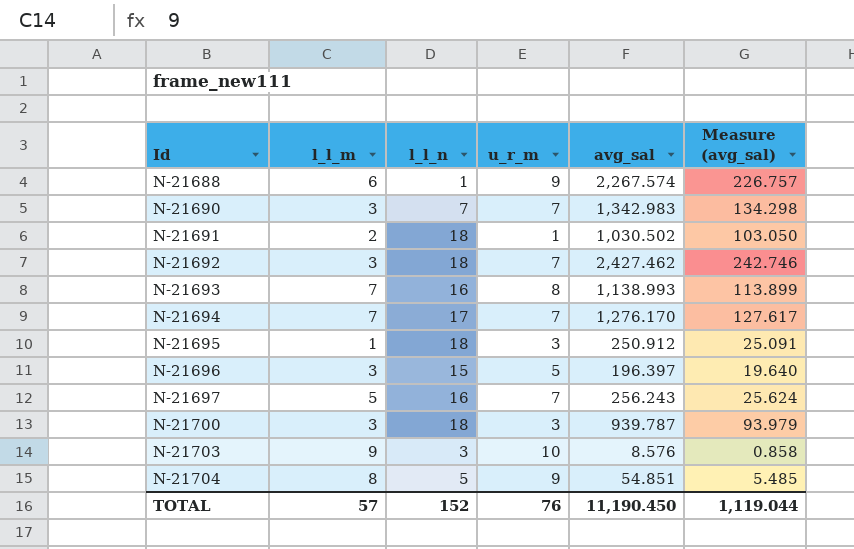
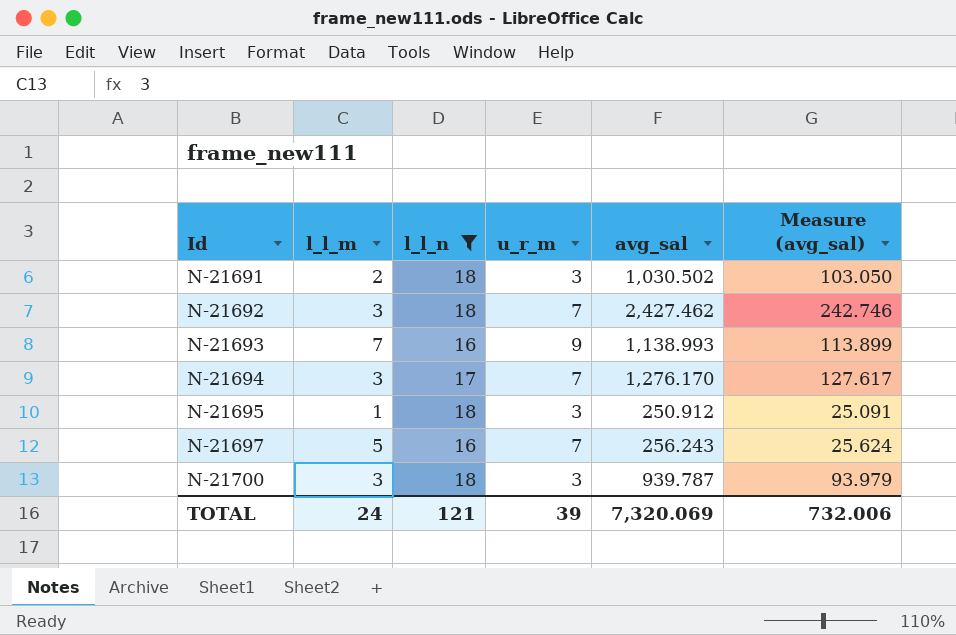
filter: none -> l_l_n >= 16
N-21691 | u_r_m: 1 -> 3
N-21693 | u_r_m: 8 -> 9
N-21694 | l_l_m: 7 -> 3
TOTAL | l_l_m: 57 -> 24
TOTAL | l_l_n: 152 -> 121
TOTAL | u_r_m: 76 -> 39
TOTAL | avg_sal: 11,190.450 -> 7,320.069
TOTAL | Measure (avg_sal): 1,119.044 -> 732.006

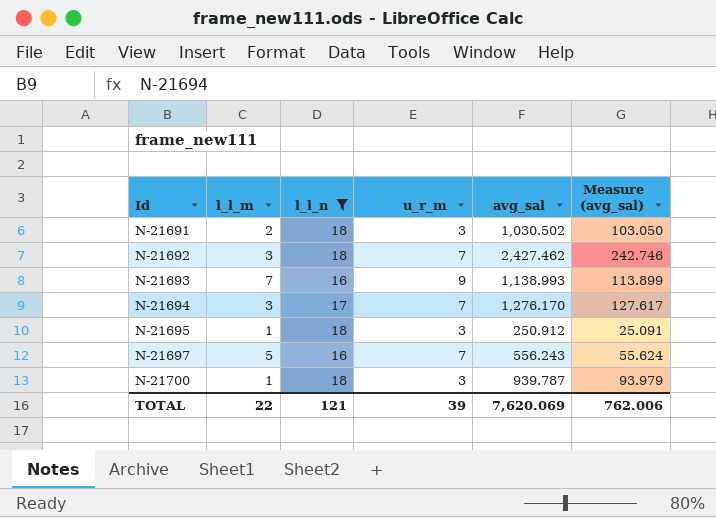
N-21697 | avg_sal: 256.243 -> 556.243
N-21697 | Measure (avg_sal): 25.624 -> 55.624
N-21700 | l_l_m: 3 -> 1
TOTAL | l_l_m: 24 -> 22
TOTAL | avg_sal: 7,320.069 -> 7,620.069
TOTAL | Measure (avg_sal): 732.006 -> 762.006

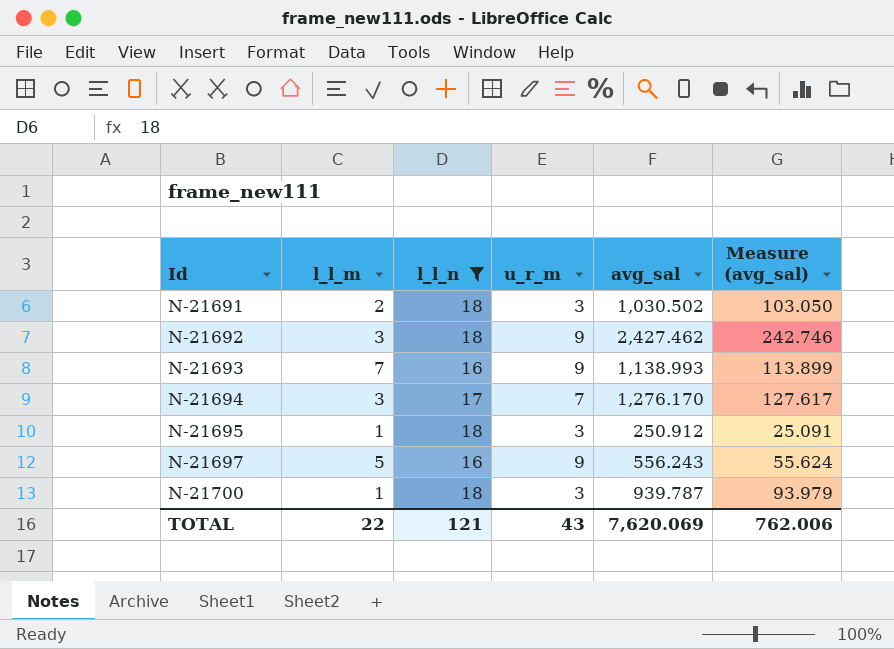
N-21692 | u_r_m: 7 -> 9
N-21697 | u_r_m: 7 -> 9
TOTAL | u_r_m: 39 -> 43

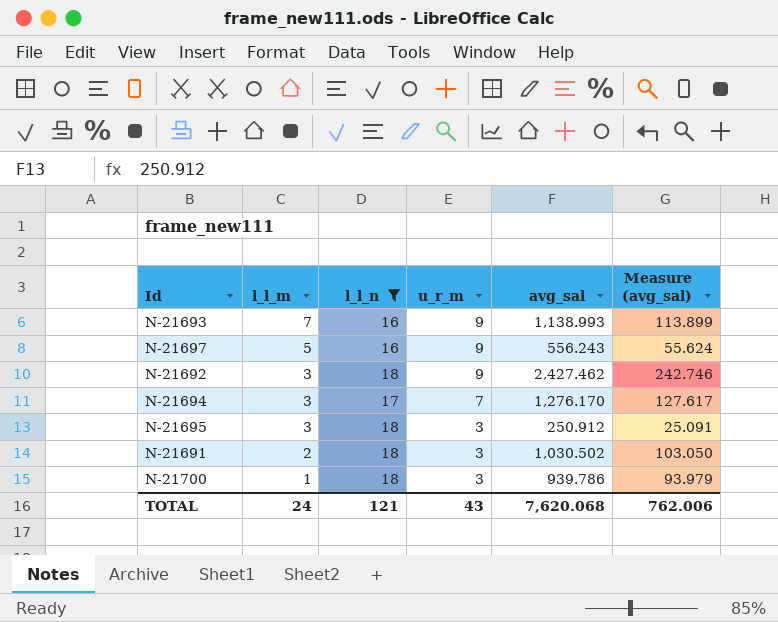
row order: Id ascending -> l_l_m descending
N-21695 | l_l_m: 1 -> 3
N-21700 | avg_sal: 939.787 -> 939.786
TOTAL | l_l_m: 22 -> 24
TOTAL | avg_sal: 7,620.069 -> 7,620.068

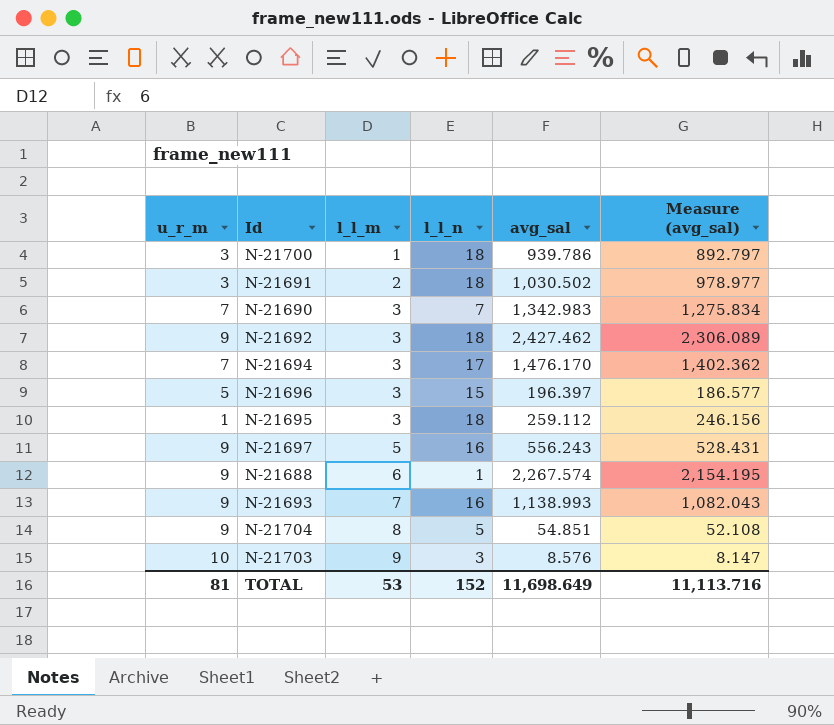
filter: l_l_n >= 16 -> none
row order: l_l_m descending -> l_l_m ascending
column u_r_m | position: 4 -> 1
column Measure (avg_sal) | formula: [avg_sal] * 0.1 -> [avg_sal] * 0.95
N-21694 | avg_sal: 1,276.170 -> 1,476.170
N-21695 | u_r_m: 3 -> 1
N-21695 | avg_sal: 250.912 -> 259.112
TOTAL | u_r_m: 43 -> 81
TOTAL | l_l_m: 24 -> 53
TOTAL | l_l_n: 121 -> 152
TOTAL | avg_sal: 7,620.068 -> 11,698.649
TOTAL | Measure (avg_sal): 762.006 -> 11,113.716

